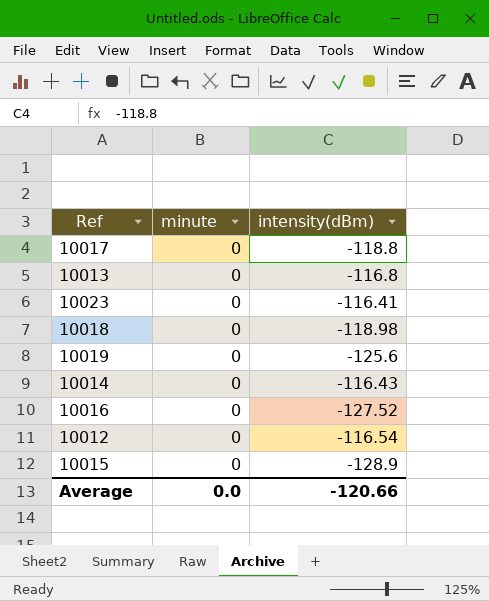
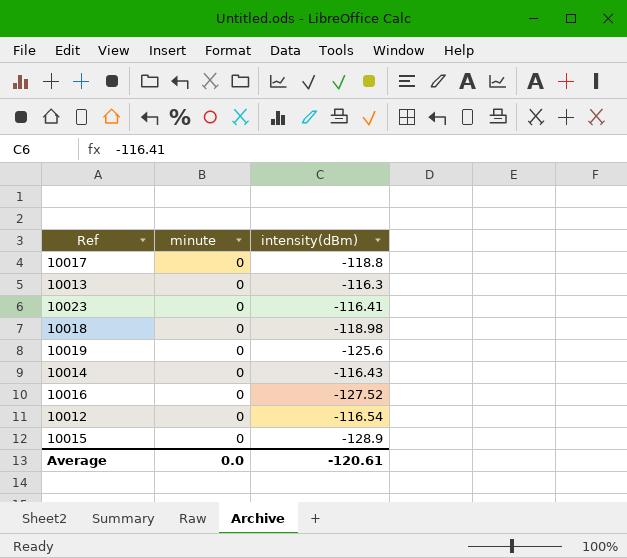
10013 | intensity(dBm): -116.8 -> -116.3
Average | intensity(dBm): -120.66 -> -120.61

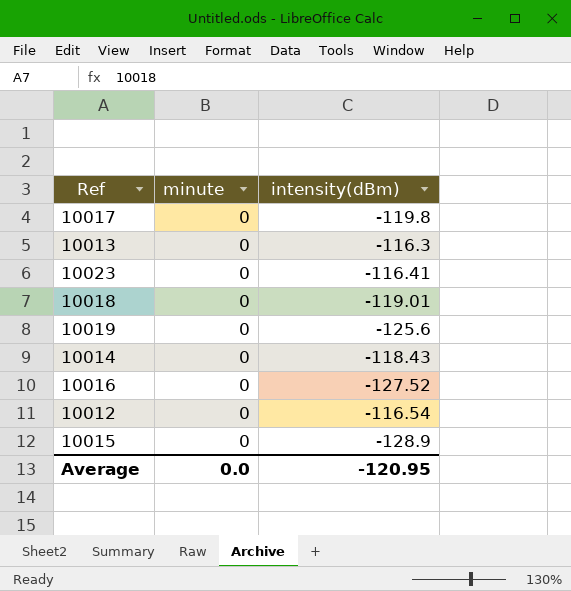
10017 | intensity(dBm): -118.8 -> -119.8
10018 | intensity(dBm): -118.98 -> -119.01
10014 | intensity(dBm): -116.43 -> -118.43
Average | intensity(dBm): -120.61 -> -120.95

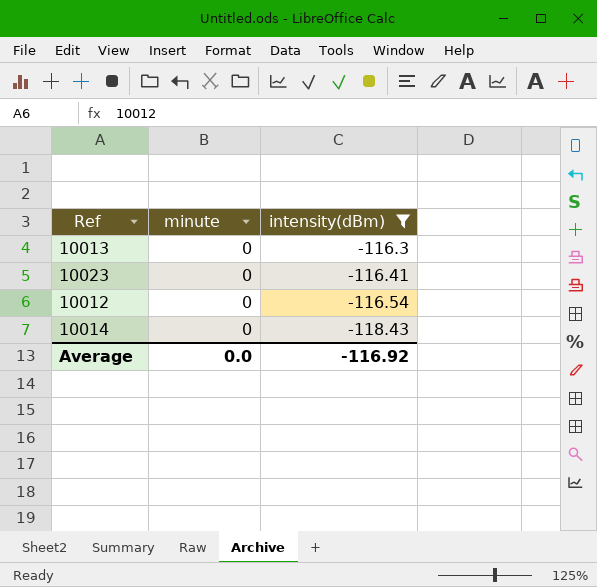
filter: none -> intensity(dBm) >= -118.43
row order: none -> intensity(dBm) descending
Average | intensity(dBm): -120.95 -> -116.92

